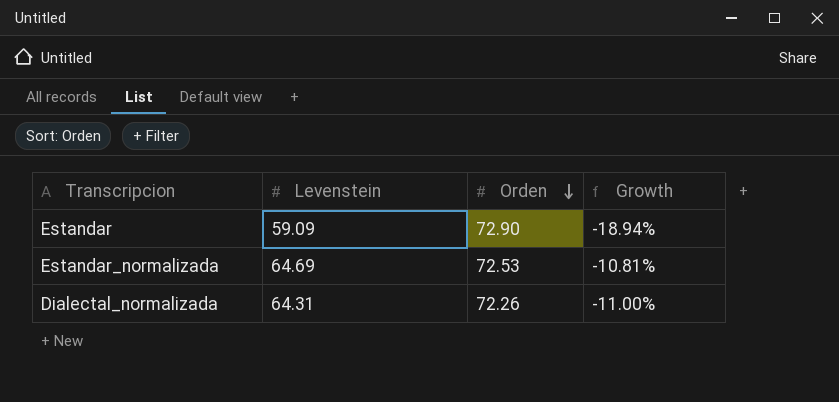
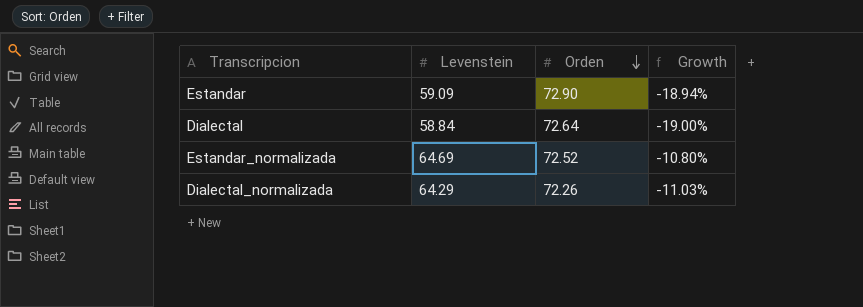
row Dialectal: none -> 58.84 | 72.64 | -19.00%
Estandar_normalizada | Orden: 72.53 -> 72.52
Estandar_normalizada | Growth: -10.81% -> -10.80%
Dialectal_normalizada | Levenstein: 64.31 -> 64.29
Dialectal_normalizada | Growth: -11.00% -> -11.03%

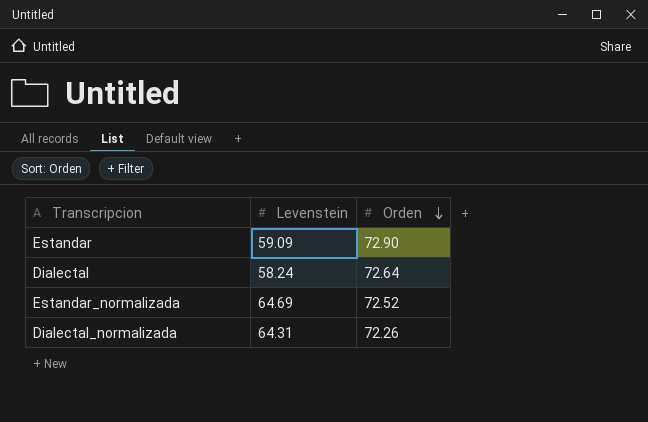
column Growth | formula: ([Levenstein] - [Orden]) / [Orden] -> none
Dialectal | Levenstein: 58.84 -> 58.24
Dialectal_normalizada | Levenstein: 64.29 -> 64.31

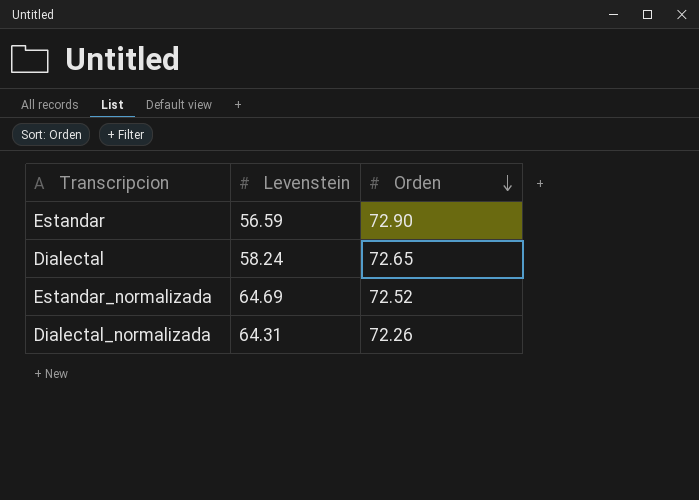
Estandar | Levenstein: 59.09 -> 56.59
Dialectal | Orden: 72.64 -> 72.65

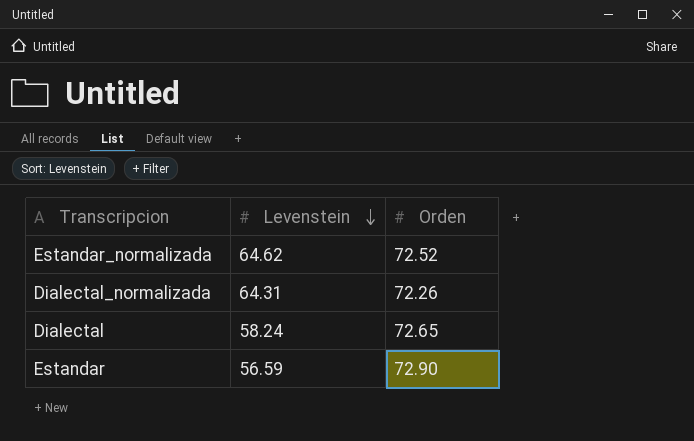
row order: Orden descending -> Levenstein descending
Estandar_normalizada | Levenstein: 64.69 -> 64.62

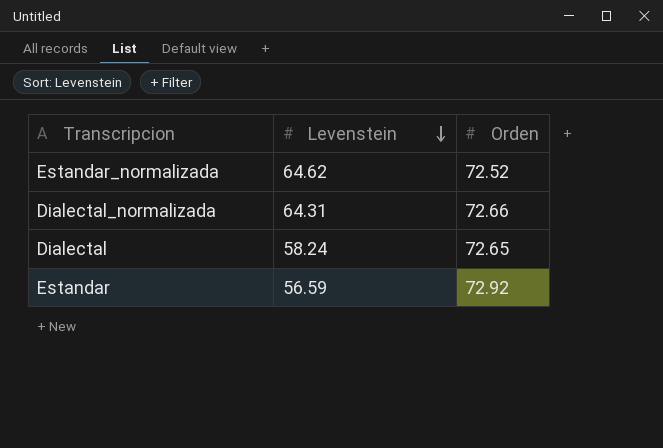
Dialectal_normalizada | Orden: 72.26 -> 72.66
Estandar | Orden: 72.90 -> 72.92

